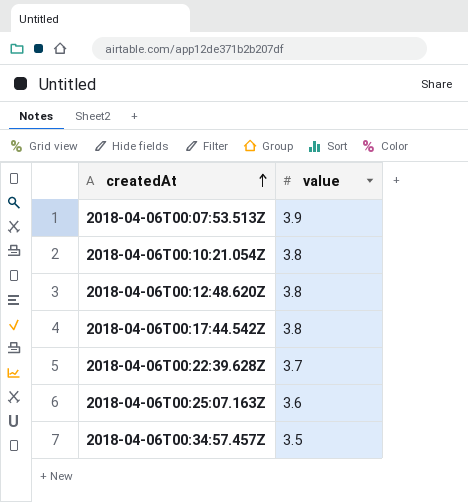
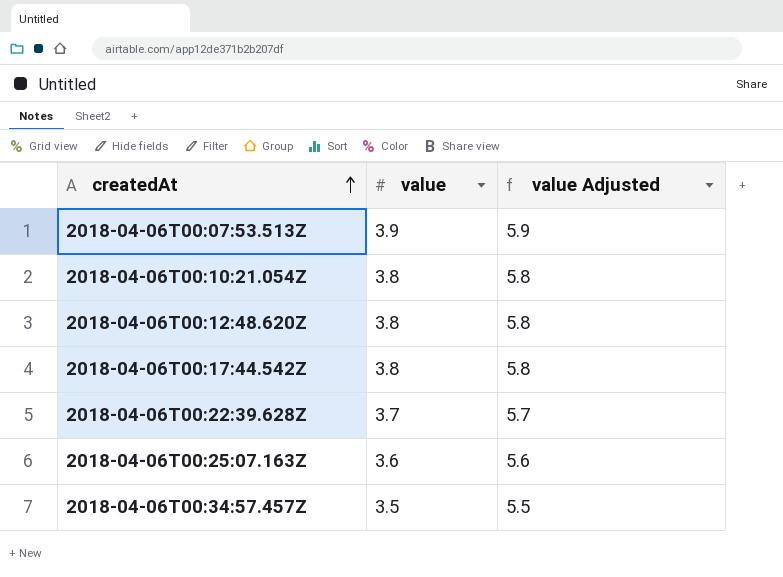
column value Adjusted | formula: none -> [value] + 2

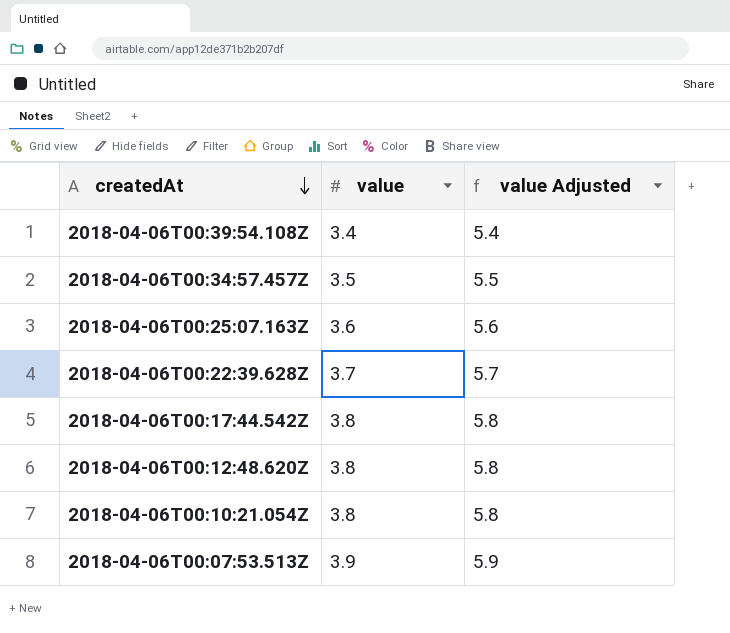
row order: createdAt ascending -> createdAt descending
row 2018-04-06T00:39:54.108Z: none -> 3.4 | 5.4

